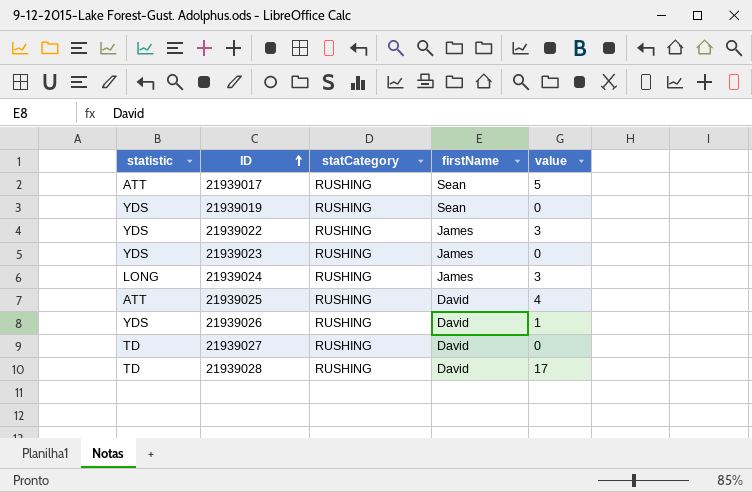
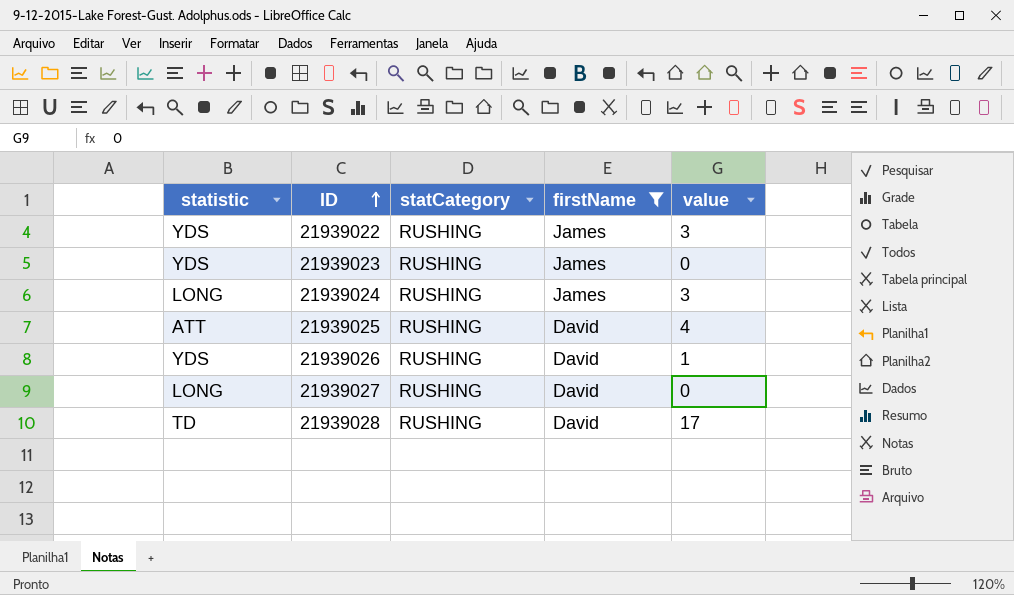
filter: none -> firstName != Sean
21939027 | statistic: TD -> LONG

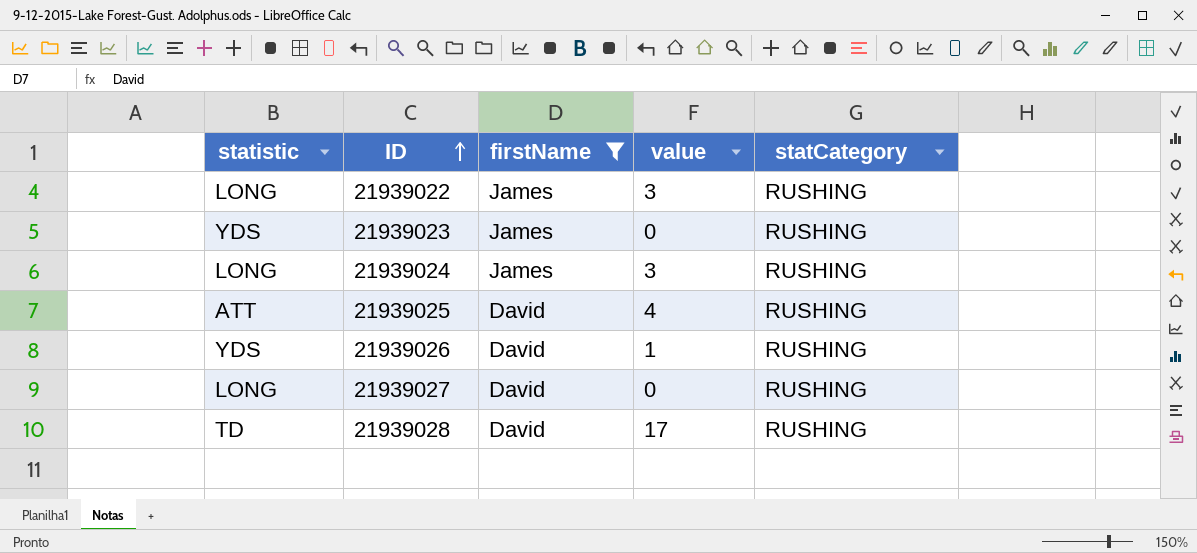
column statCategory | position: 3 -> 5
21939022 | statistic: YDS -> LONG

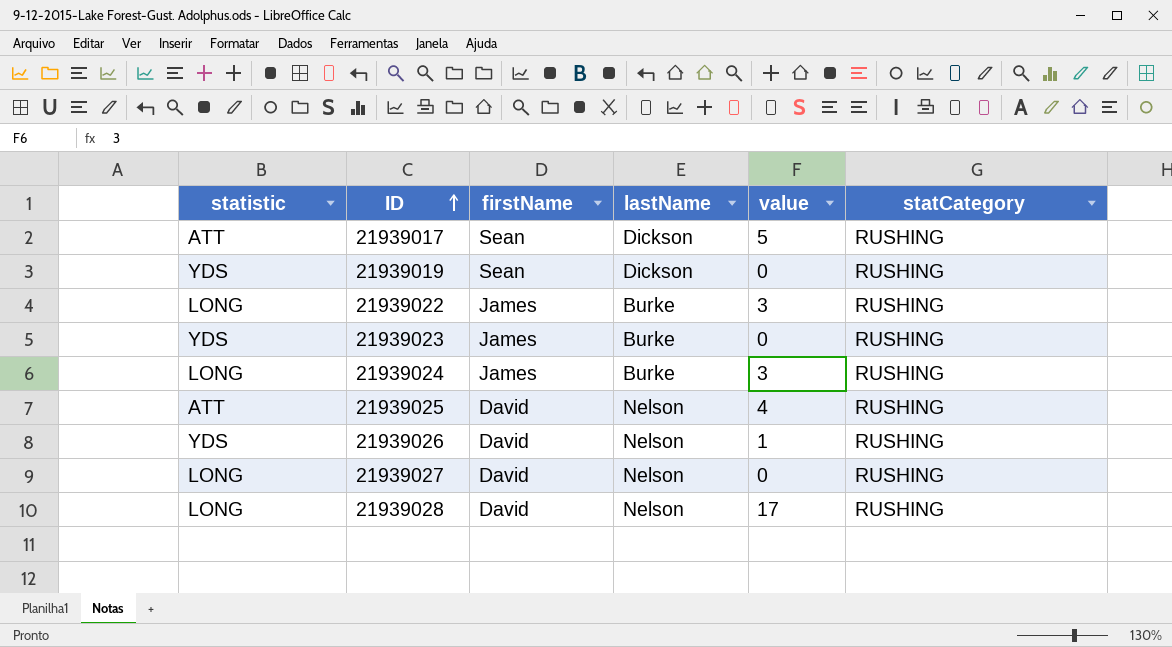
filter: firstName != Sean -> none
column lastName | position: none -> 4
21939028 | statistic: TD -> LONG

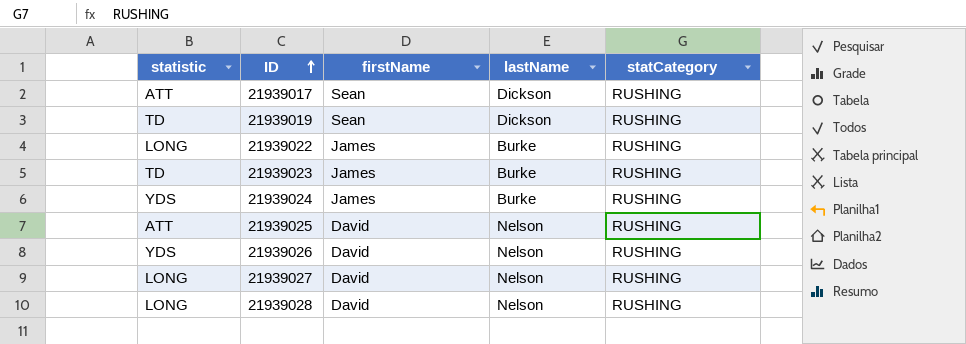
column value | position: 5 -> none
21939019 | statistic: YDS -> TD
21939023 | statistic: YDS -> TD
21939024 | statistic: LONG -> YDS

